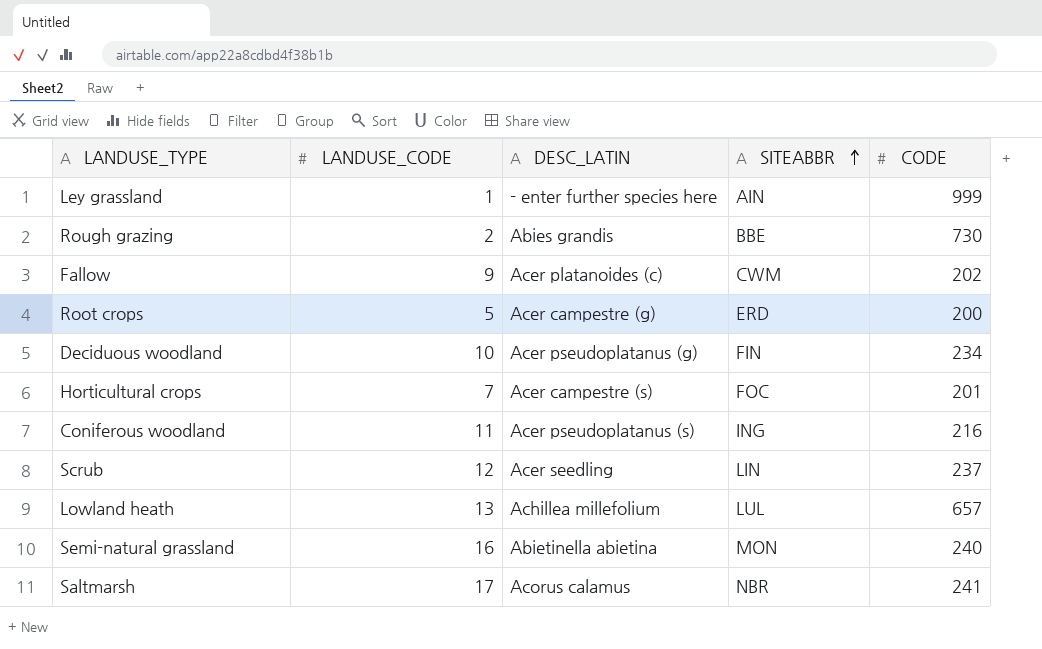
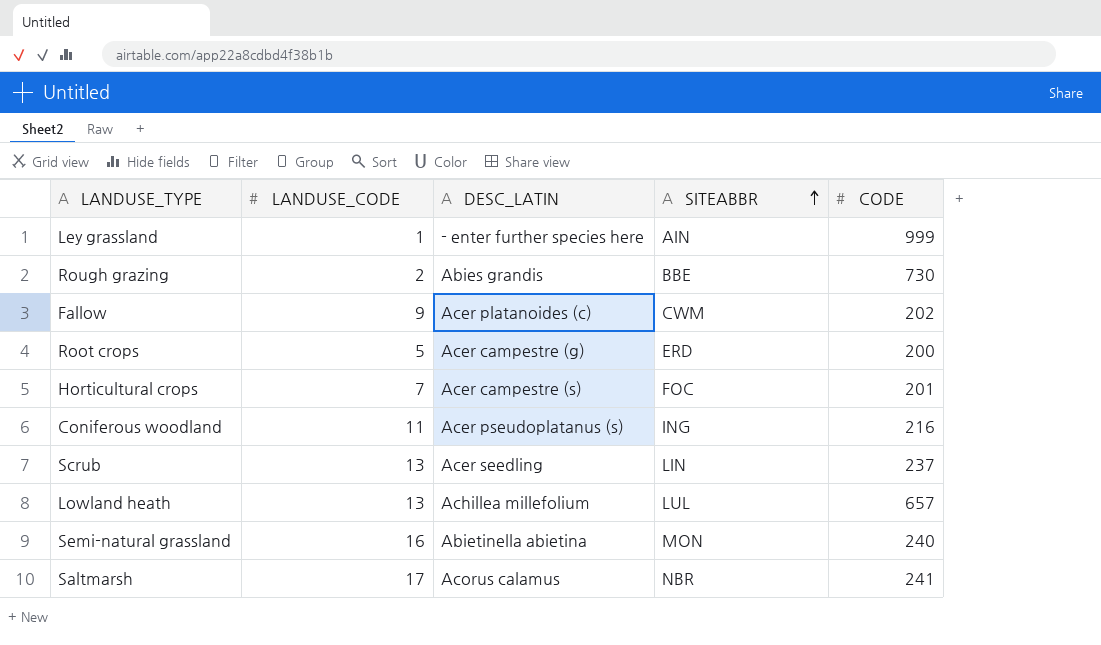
row Deciduous woodland: 10 | Acer pseudoplatanus (g) | FIN | 234 -> none
Scrub | LANDUSE_CODE: 12 -> 13

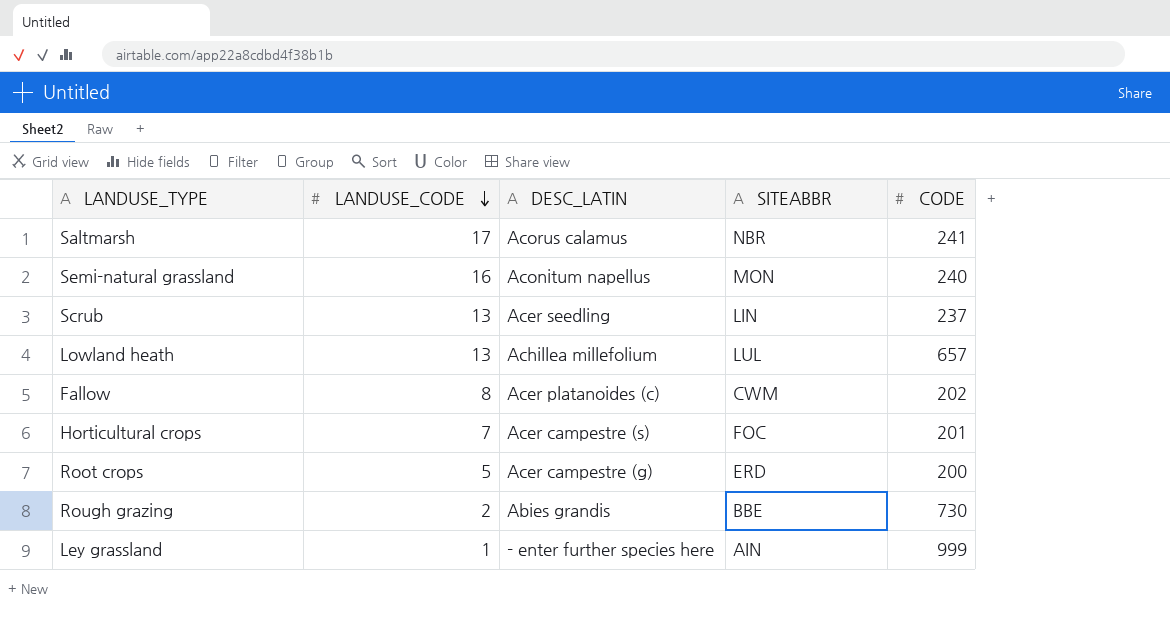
row order: SITEABBR ascending -> LANDUSE_CODE descending
row Coniferous woodland: 11 | Acer pseudoplatanus (s) | ING | 216 -> none
Semi-natural grassland | DESC_LATIN: Abietinella abietina -> Aconitum napellus
Fallow | LANDUSE_CODE: 9 -> 8

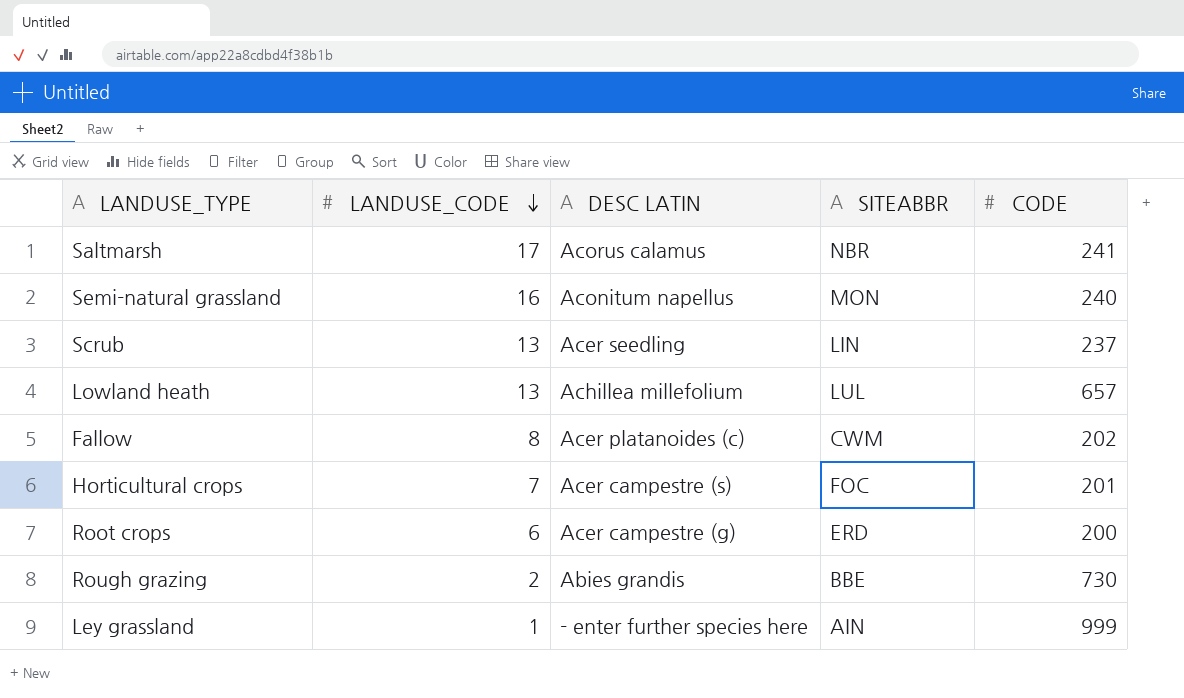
column name: DESC_LATIN -> DESC LATIN
Root crops | LANDUSE_CODE: 5 -> 6

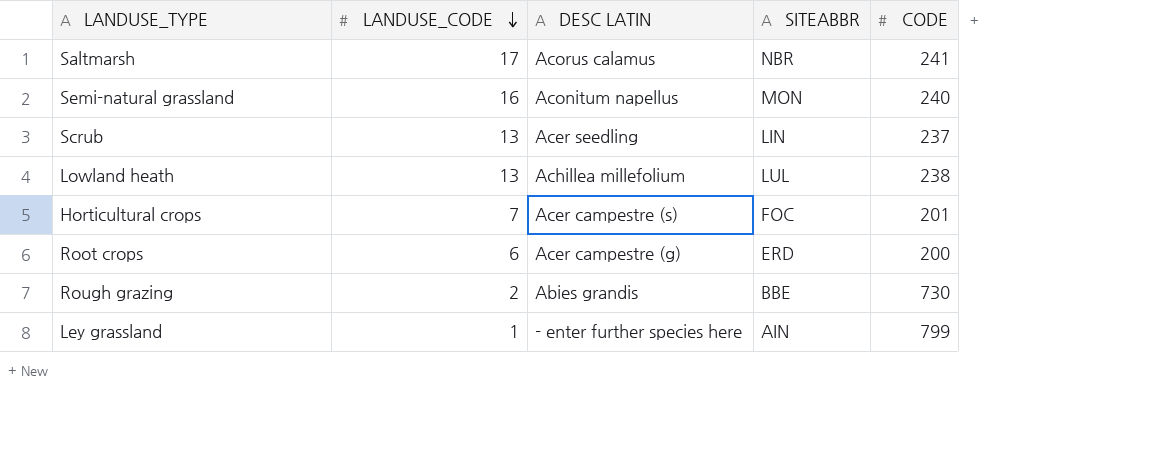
row Fallow: 8 | Acer platanoides (c) | CWM | 202 -> none
Lowland heath | CODE: 657 -> 238
Ley grassland | CODE: 999 -> 799

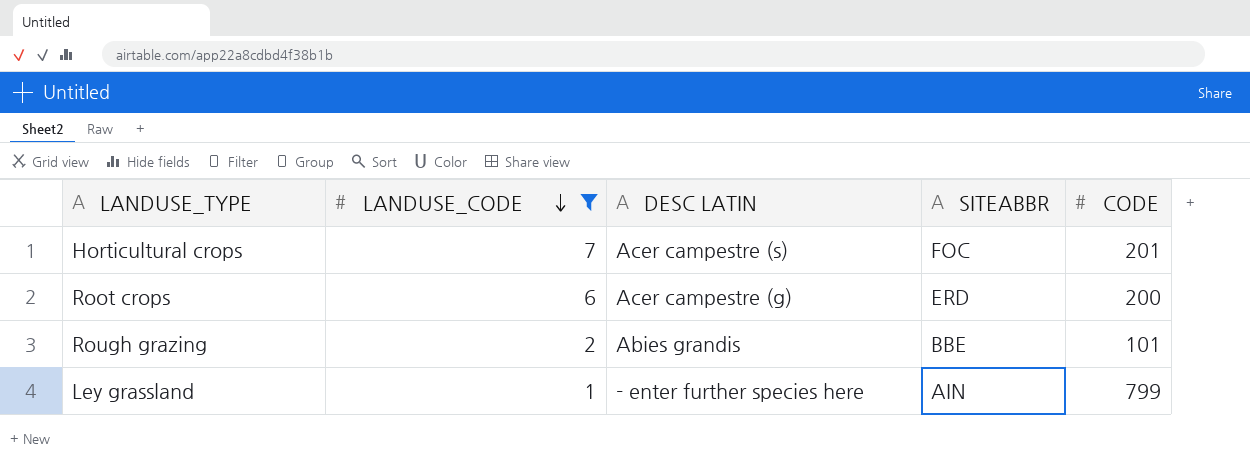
filter: none -> LANDUSE_CODE <= 7
Rough grazing | CODE: 730 -> 101

